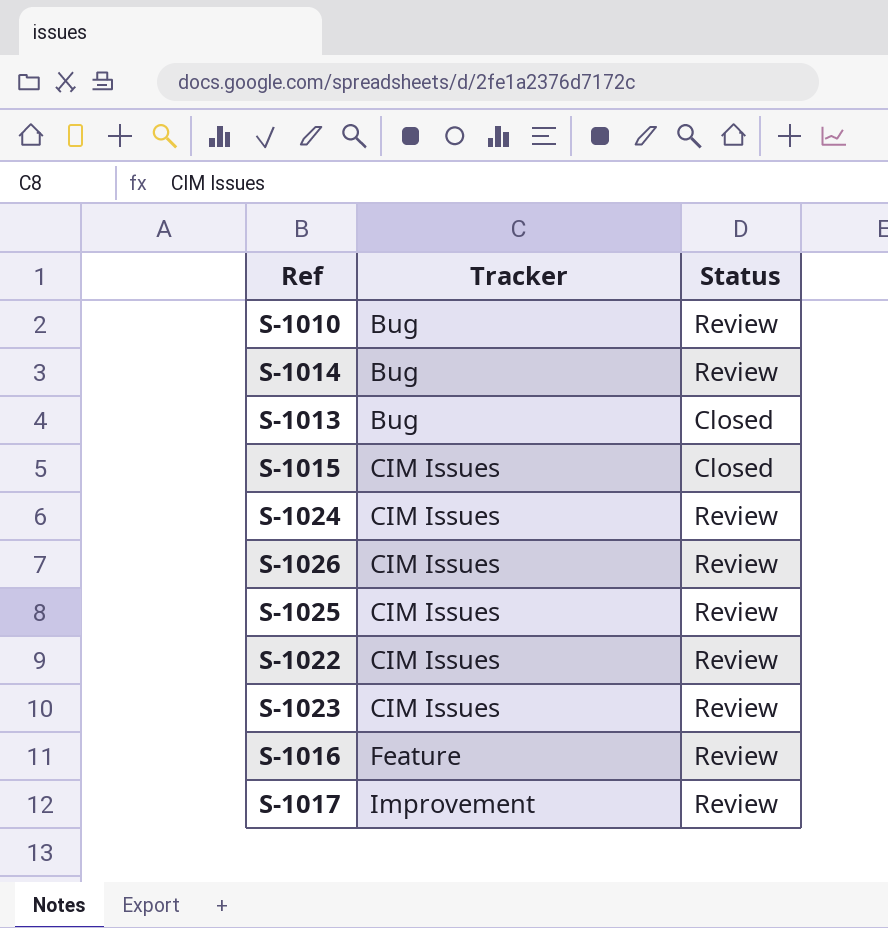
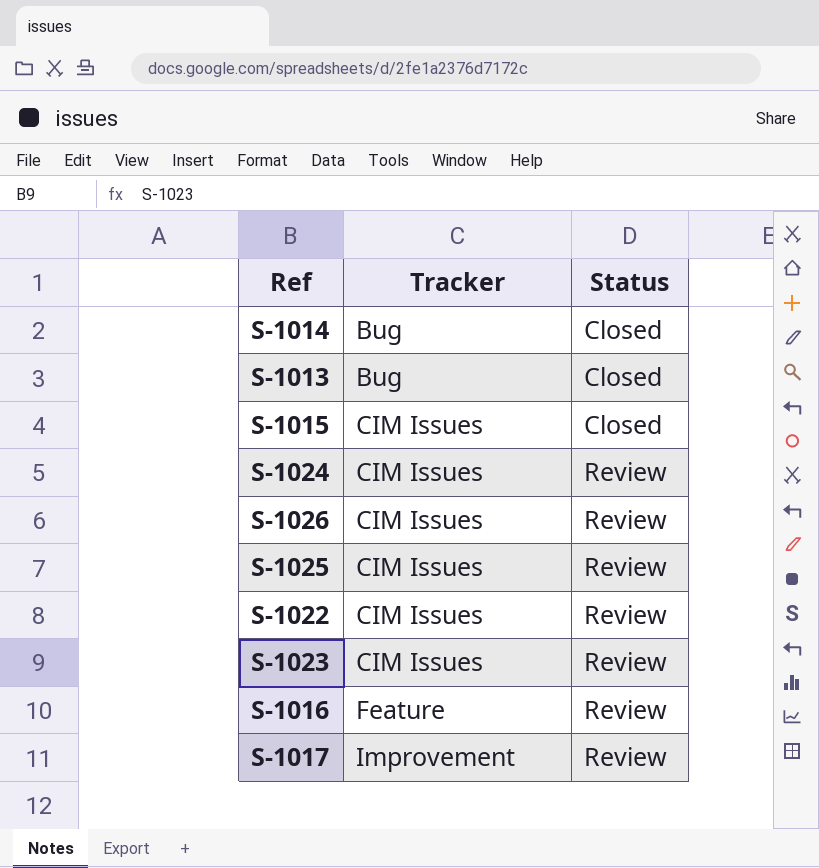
row S-1010: Bug | Review -> none
S-1014 | Status: Review -> Closed

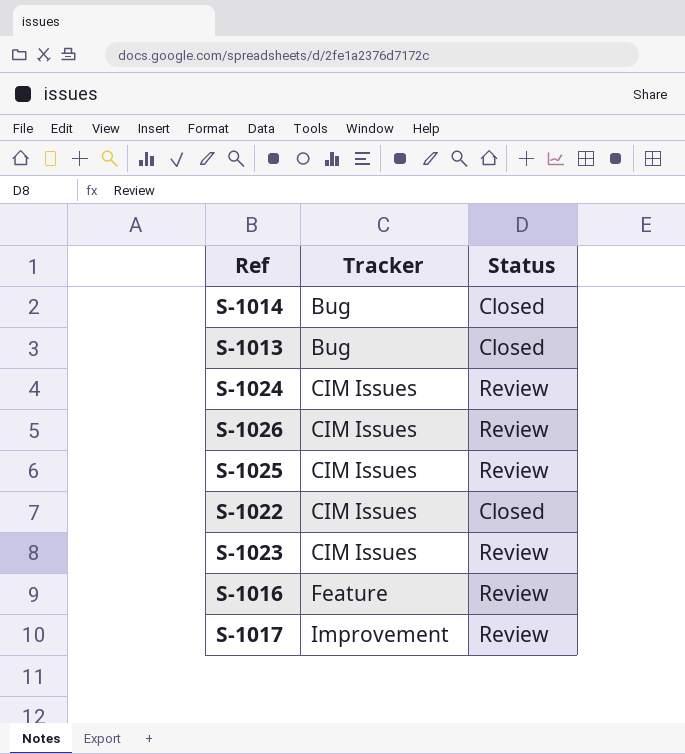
row S-1015: CIM Issues | Closed -> none
S-1022 | Status: Review -> Closed

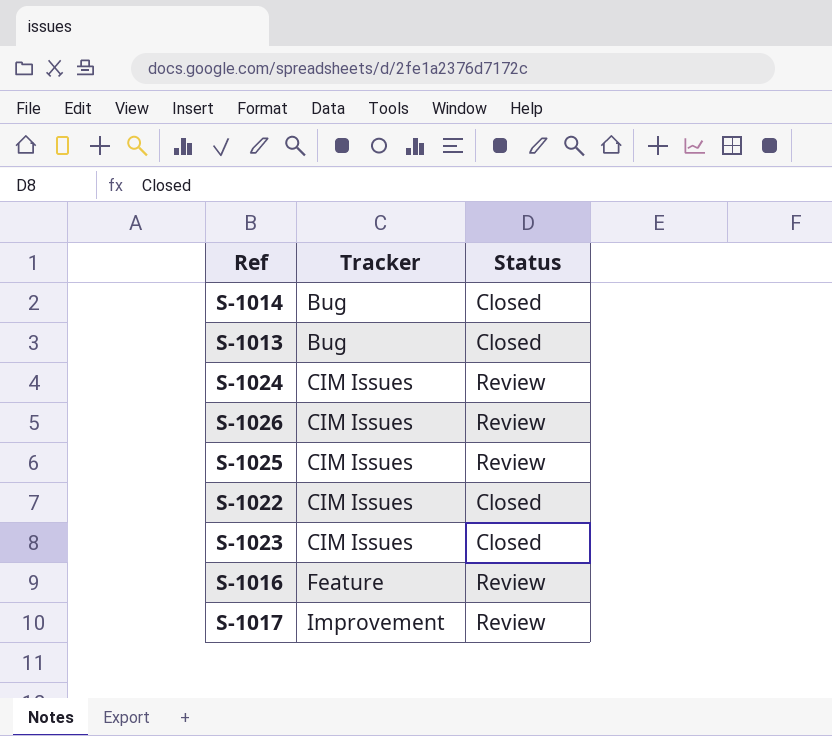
S-1023 | Status: Review -> Closed

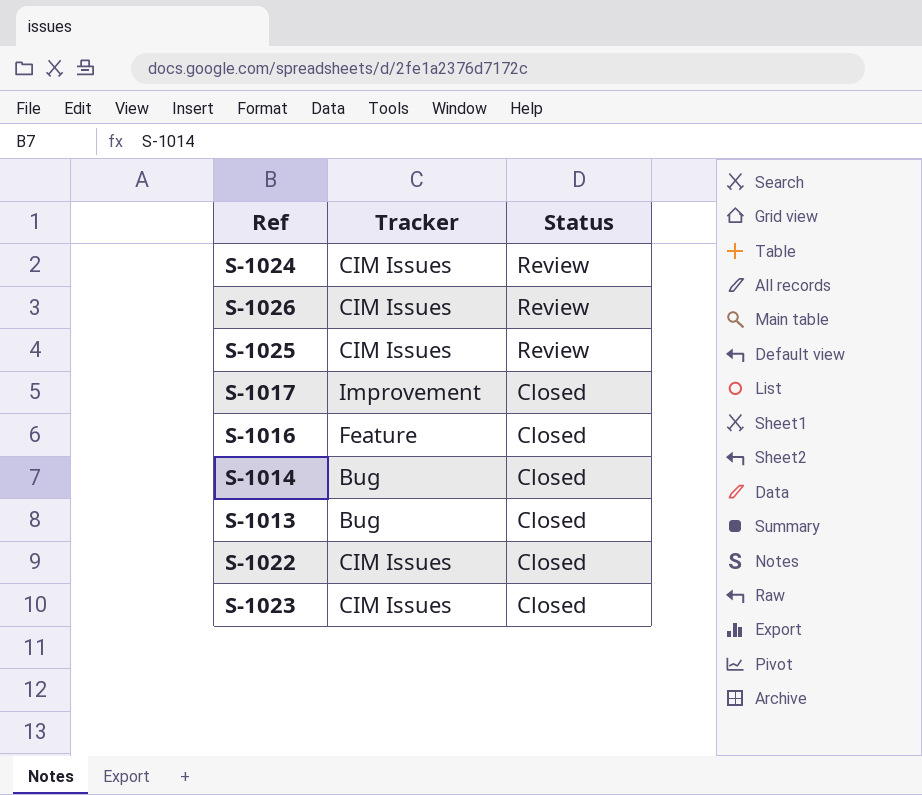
row order: Tracker ascending -> Status descending
S-1017 | Status: Review -> Closed
S-1016 | Status: Review -> Closed

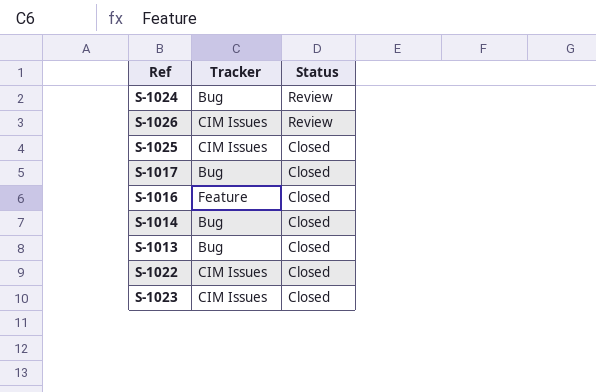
S-1024 | Tracker: CIM Issues -> Bug
S-1025 | Status: Review -> Closed
S-1017 | Tracker: Improvement -> Bug

